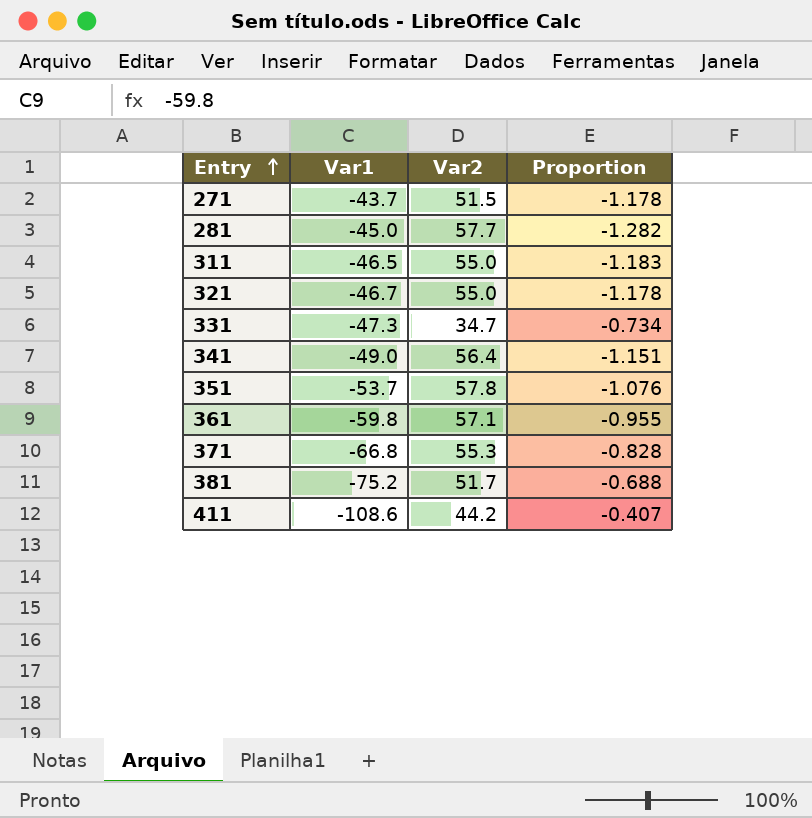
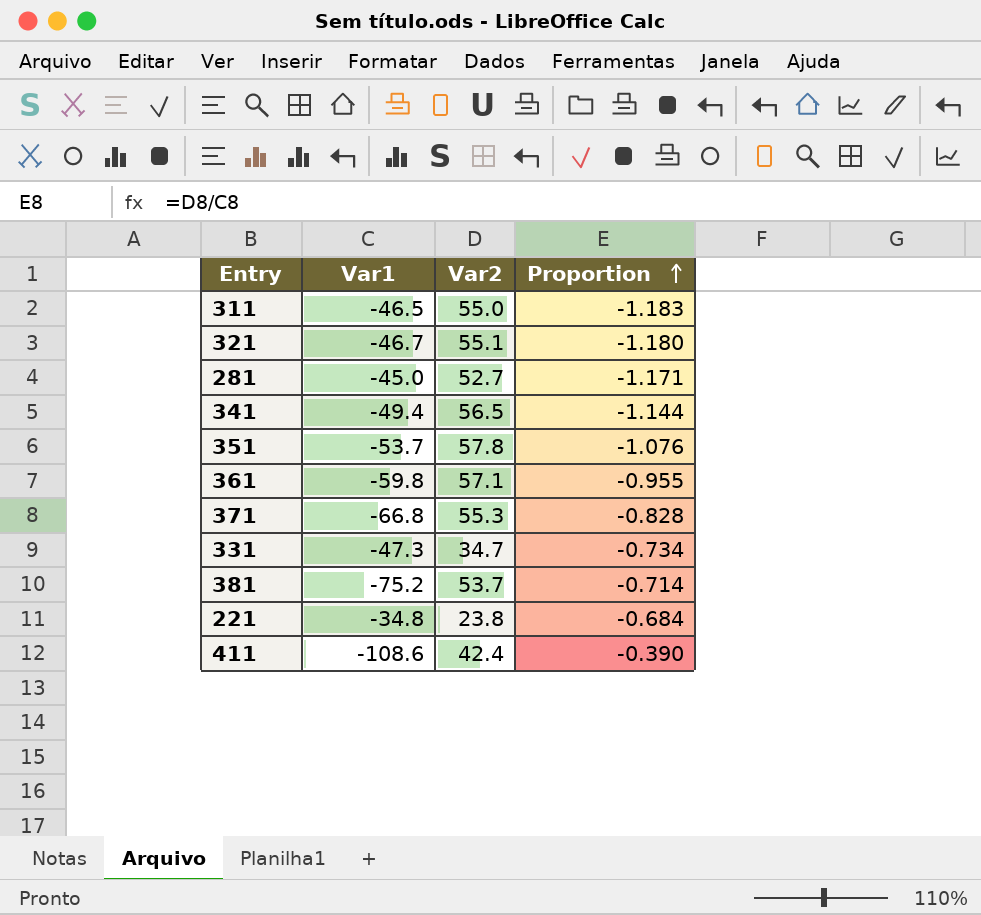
row order: Entry ascending -> Proportion ascending
row 271: -43.7 | 51.5 | -1.178 -> none
321 | Var2: 55.0 -> 55.1
321 | Proportion: -1.178 -> -1.180
281 | Var2: 57.7 -> 52.7
281 | Proportion: -1.282 -> -1.171
341 | Var1: -49.0 -> -49.4
341 | Var2: 56.4 -> 56.5
341 | Proportion: -1.151 -> -1.144
381 | Var2: 51.7 -> 53.7
381 | Proportion: -0.688 -> -0.714
row 221: none -> -34.8 | 23.8 | -0.684
411 | Var2: 44.2 -> 42.4
411 | Proportion: -0.407 -> -0.390

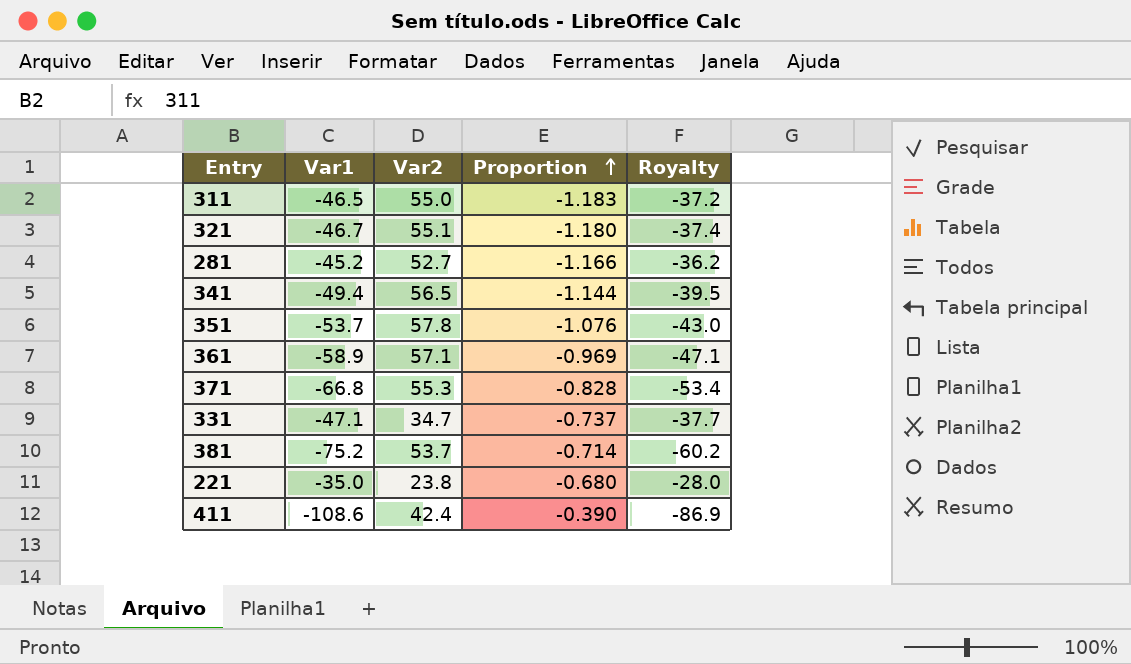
column Royalty | formula: none -> [Var1] * 0.8
281 | Var1: -45.0 -> -45.2
281 | Proportion: -1.171 -> -1.166
361 | Var1: -59.8 -> -58.9
361 | Proportion: -0.955 -> -0.969
331 | Var1: -47.3 -> -47.1
331 | Proportion: -0.734 -> -0.737
221 | Var1: -34.8 -> -35.0
221 | Proportion: -0.684 -> -0.680

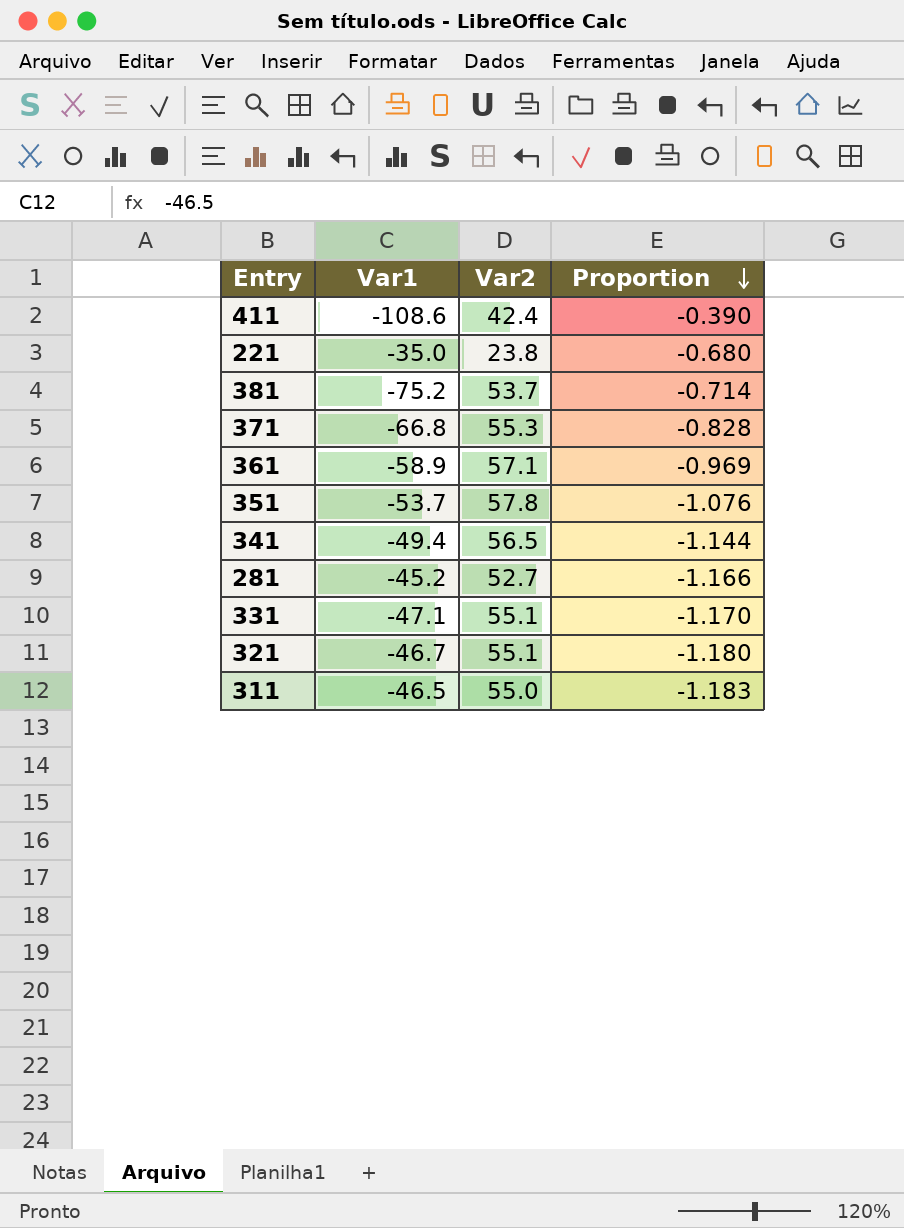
row order: Proportion ascending -> Proportion descending
column Royalty | formula: [Var1] * 0.8 -> none
331 | Var2: 34.7 -> 55.1
331 | Proportion: -0.737 -> -1.170

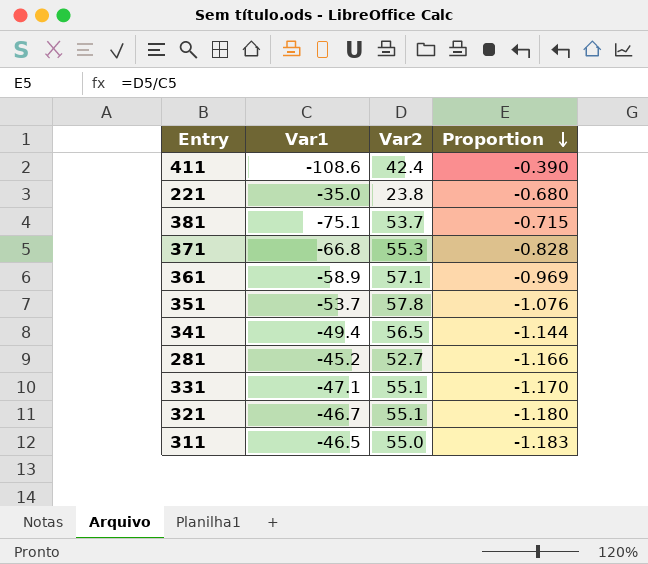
381 | Var1: -75.2 -> -75.1
381 | Proportion: -0.714 -> -0.715

